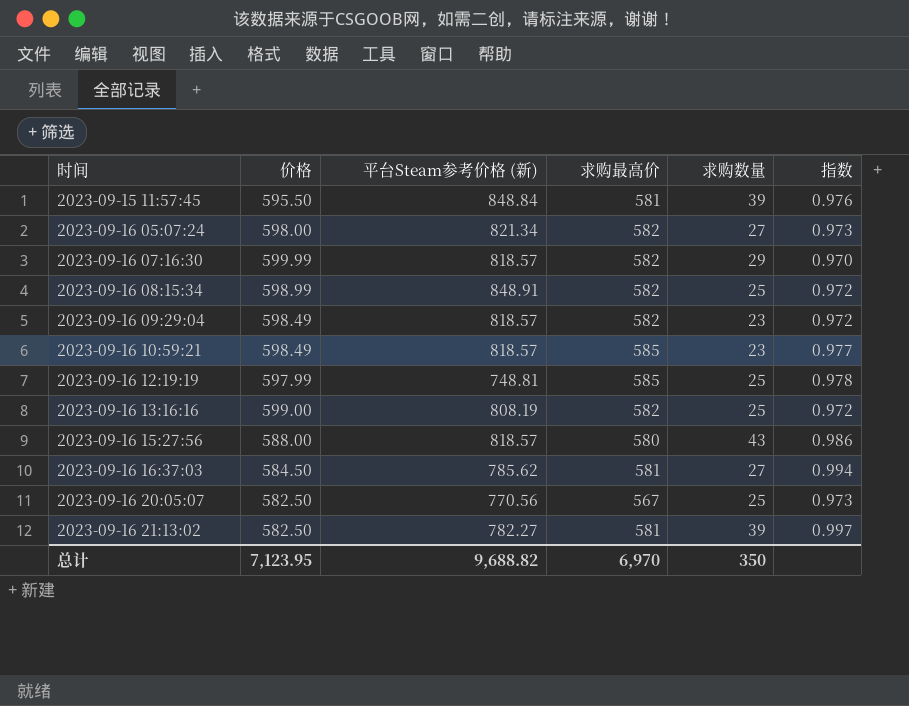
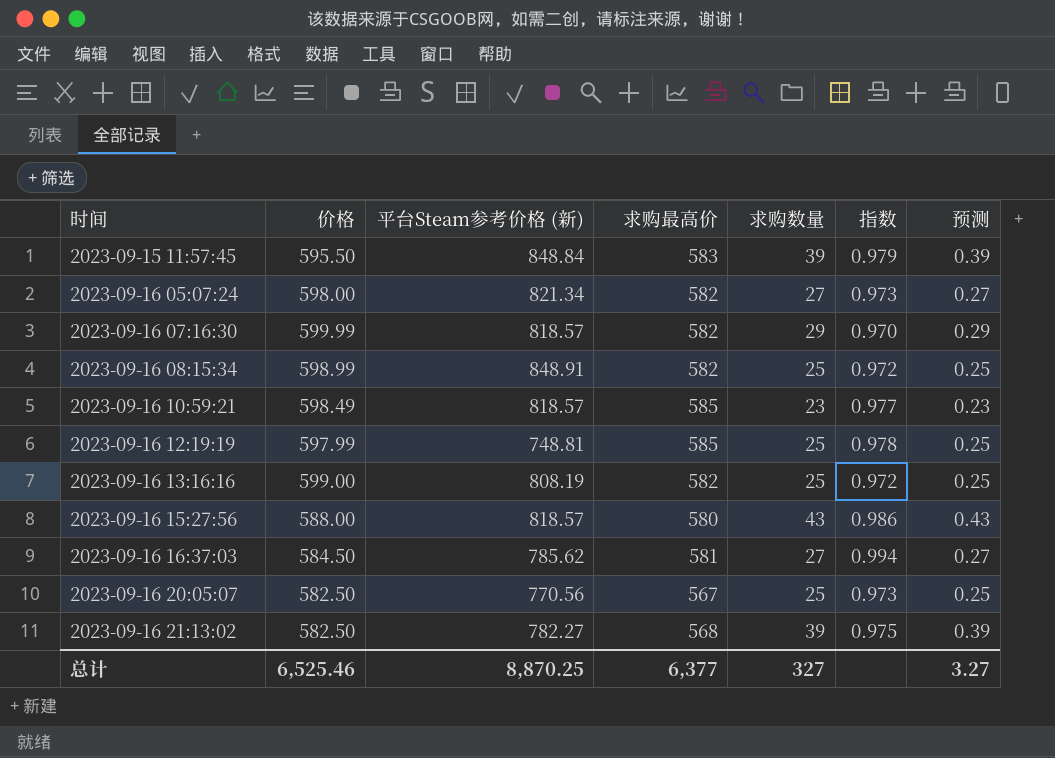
column 预测 | formula: none -> [求购数量] * 0.01
row 2023-09-16 09:29:04: 598.49 | 818.57 | 582 | 23 | 0.972 -> none
2023-09-15 11:57:45 | 求购最高价: 581 -> 583
2023-09-15 11:57:45 | 指数: 0.976 -> 0.979
2023-09-16 21:13:02 | 求购最高价: 581 -> 568
2023-09-16 21:13:02 | 指数: 0.997 -> 0.975
总计 | 价格: 7,123.95 -> 6,525.46
总计 | 平台Steam参考价格 (新): 9,688.82 -> 8,870.25
总计 | 求购最高价: 6,970 -> 6,377
总计 | 求购数量: 350 -> 327

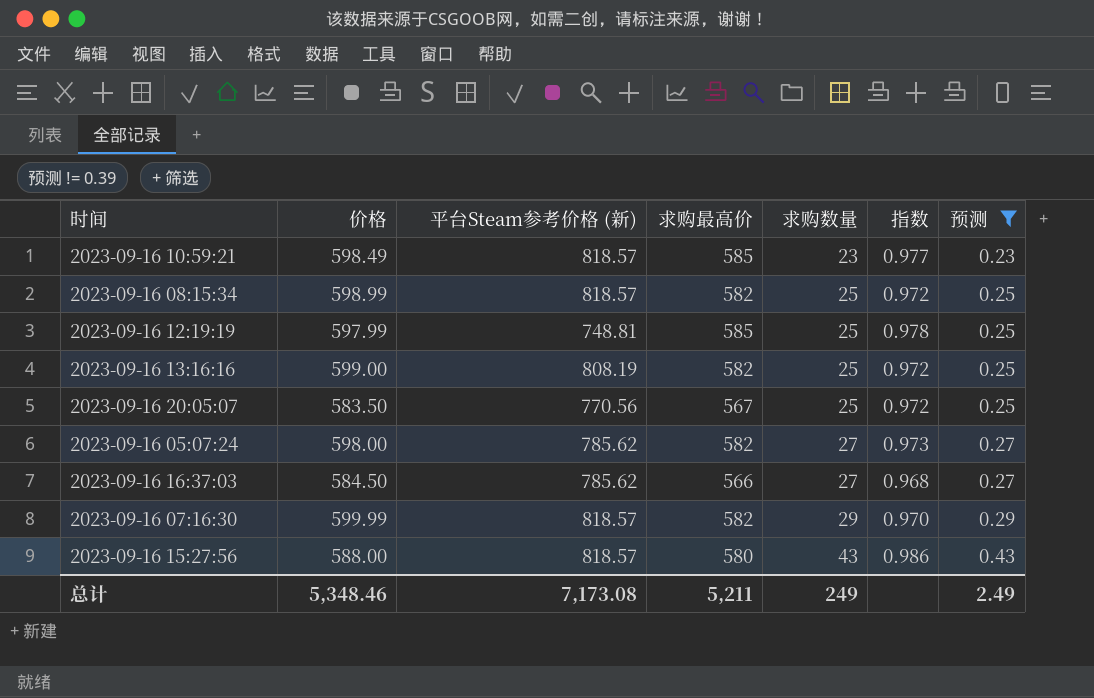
filter: none -> 预测 != 0.39
row order: 时间 ascending -> 求购数量 ascending
2023-09-16 08:15:34 | 平台Steam参考价格 (新): 848.91 -> 818.57
2023-09-16 20:05:07 | 价格: 582.50 -> 583.50
2023-09-16 20:05:07 | 指数: 0.973 -> 0.972
2023-09-16 05:07:24 | 平台Steam参考价格 (新): 821.34 -> 785.62
2023-09-16 16:37:03 | 求购最高价: 581 -> 566
2023-09-16 16:37:03 | 指数: 0.994 -> 0.968
总计 | 价格: 6,525.46 -> 5,348.46
总计 | 平台Steam参考价格 (新): 8,870.25 -> 7,173.08
总计 | 求购最高价: 6,377 -> 5,211
总计 | 求购数量: 327 -> 249
总计 | 预测: 3.27 -> 2.49

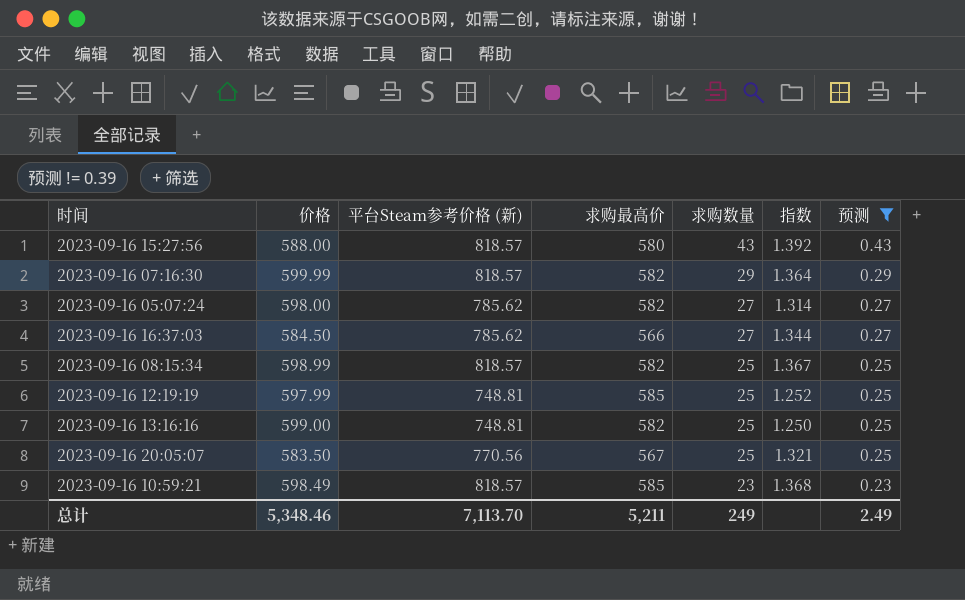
row order: 求购数量 ascending -> 求购数量 descending
column 指数 | formula: [求购最高价] / [价格] -> [平台Steam参考价格 (新)] / [价格]
2023-09-16 13:16:16 | 平台Steam参考价格 (新): 808.19 -> 748.81
总计 | 平台Steam参考价格 (新): 7,173.08 -> 7,113.70

